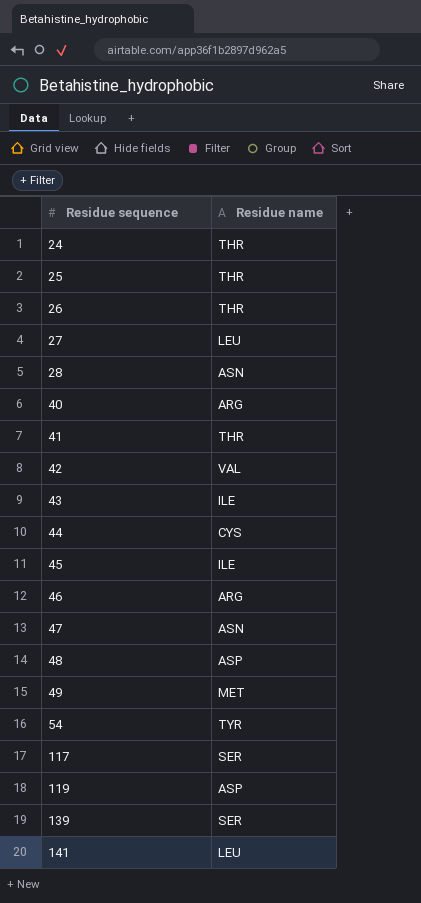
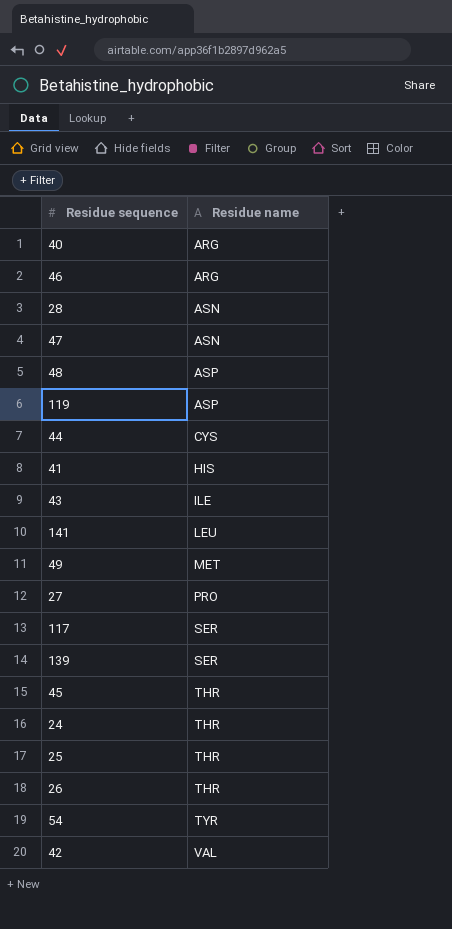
row order: Residue sequence ascending -> Residue name ascending
41 | Residue name: THR -> HIS
27 | Residue name: LEU -> PRO
45 | Residue name: ILE -> THR

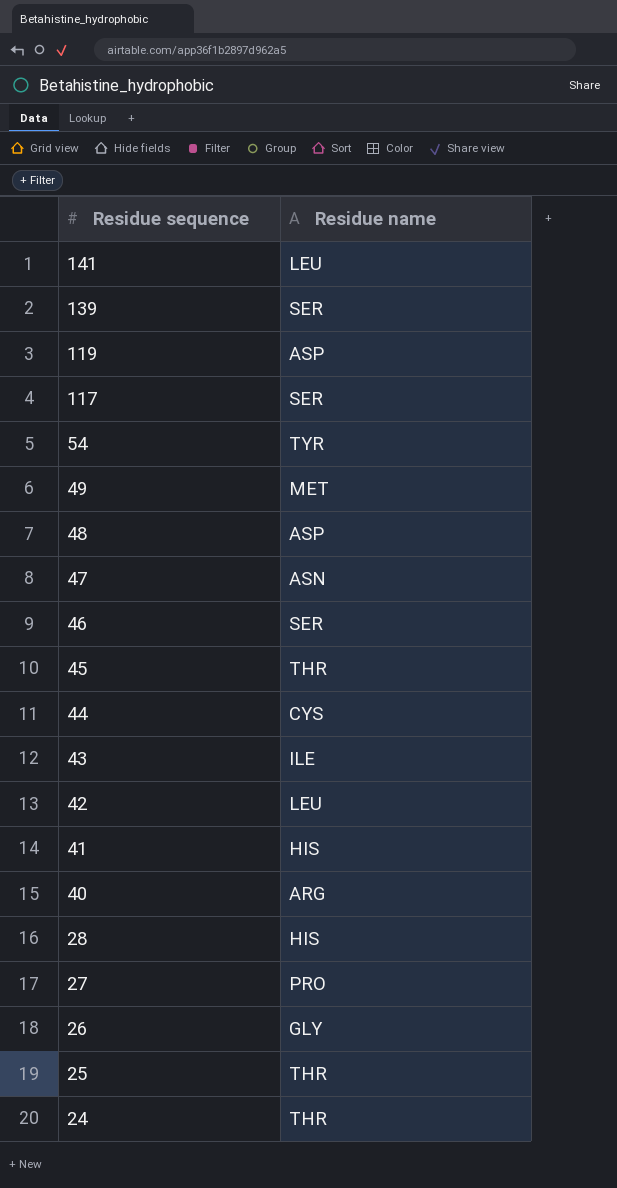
row order: Residue name ascending -> Residue sequence descending
46 | Residue name: ARG -> SER
42 | Residue name: VAL -> LEU
28 | Residue name: ASN -> HIS
26 | Residue name: THR -> GLY

